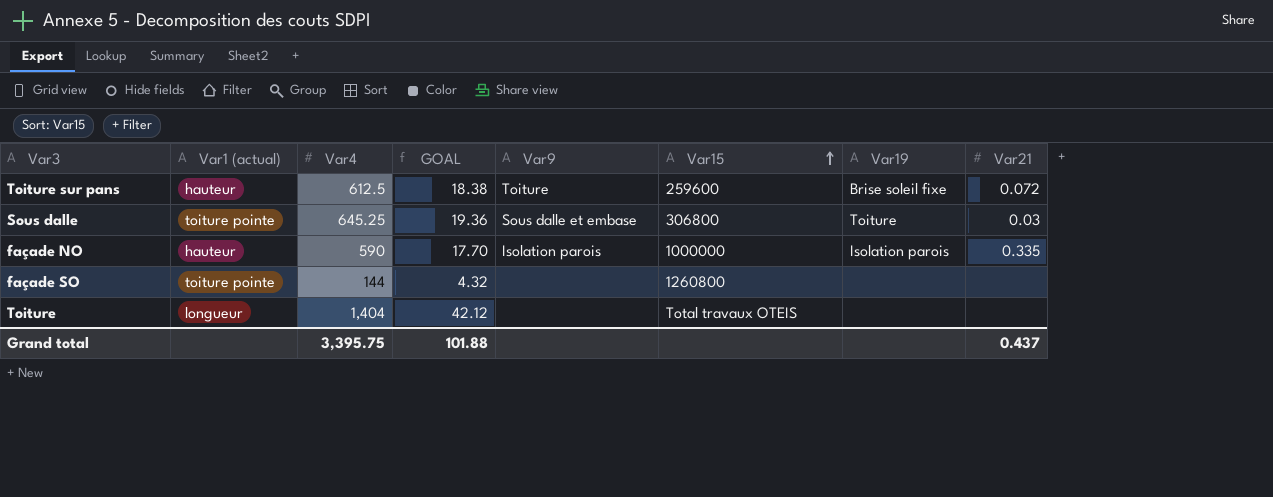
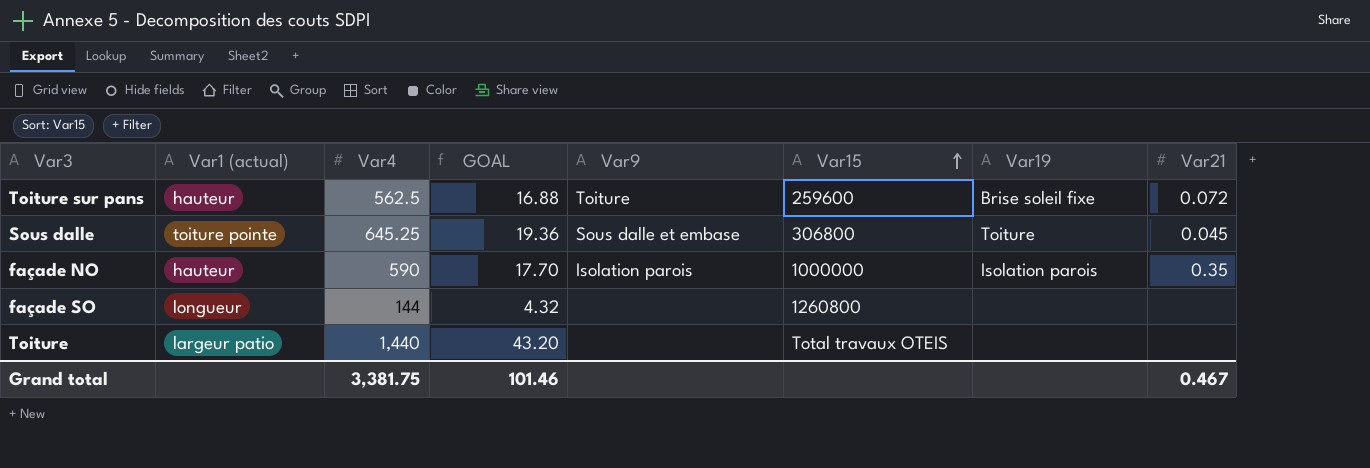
Toiture sur pans | Var4: 612.5 -> 562.5
Toiture sur pans | GOAL: 18.38 -> 16.88
Sous dalle | Var21: 0.03 -> 0.045
façade NO | Var21: 0.335 -> 0.35
façade SO | Var1 (actual): toiture pointe -> longueur
Toiture | Var1 (actual): longueur -> largeur patio
Toiture | Var4: 1,404 -> 1,440
Toiture | GOAL: 42.12 -> 43.20
Grand total | Var4: 3,395.75 -> 3,381.75
Grand total | GOAL: 101.88 -> 101.46
Grand total | Var21: 0.437 -> 0.467

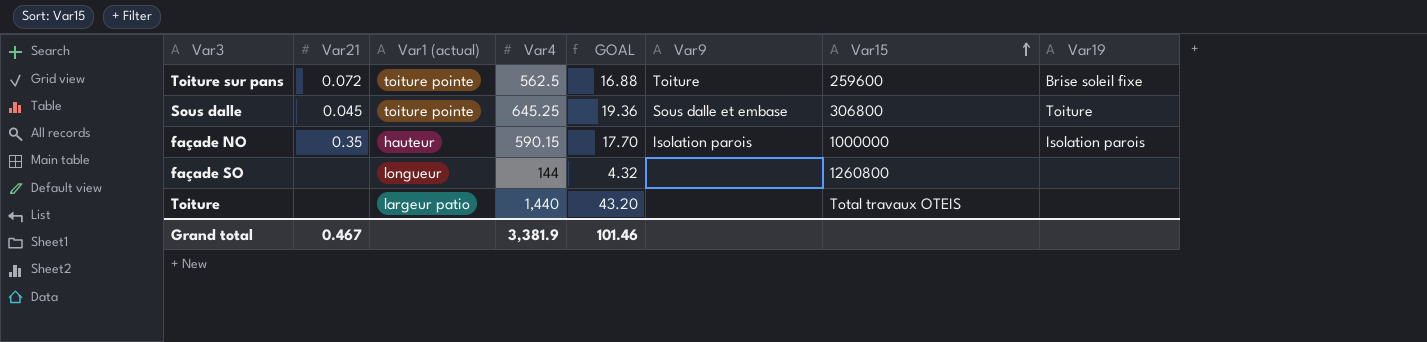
column Var21 | position: 8 -> 2
Toiture sur pans | Var1 (actual): hauteur -> toiture pointe
façade NO | Var4: 590 -> 590.15
Grand total | Var4: 3,381.75 -> 3,381.9

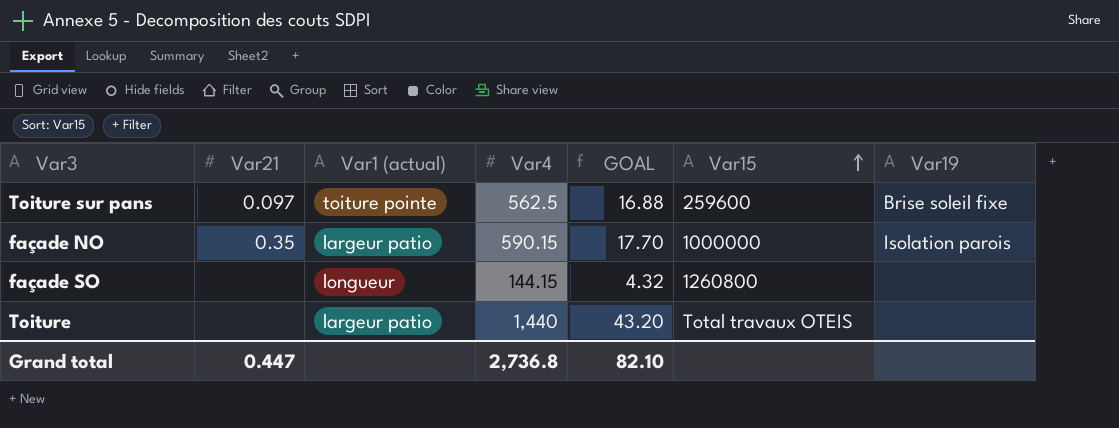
column Var9 | position: 6 -> none
row Sous dalle: 0.045 | toiture pointe | 645.25 | 19.36 | Sous dalle et embase | 306800 | Toiture -> none
Toiture sur pans | Var21: 0.072 -> 0.097
façade NO | Var1 (actual): hauteur -> largeur patio
façade SO | Var4: 144 -> 144.15
Grand total | Var21: 0.467 -> 0.447
Grand total | Var4: 3,381.9 -> 2,736.8
Grand total | GOAL: 101.46 -> 82.10

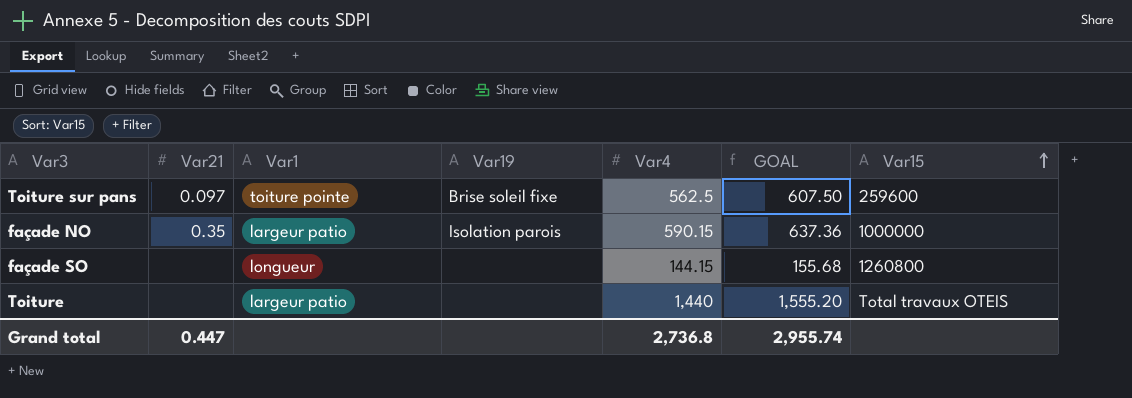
column name: Var1 (actual) -> Var1
column Var19 | position: 7 -> 4
column GOAL | formula: [Var4] * 0.03 -> [Var4] * 1.08
Grand total | GOAL: 82.10 -> 2,955.74

